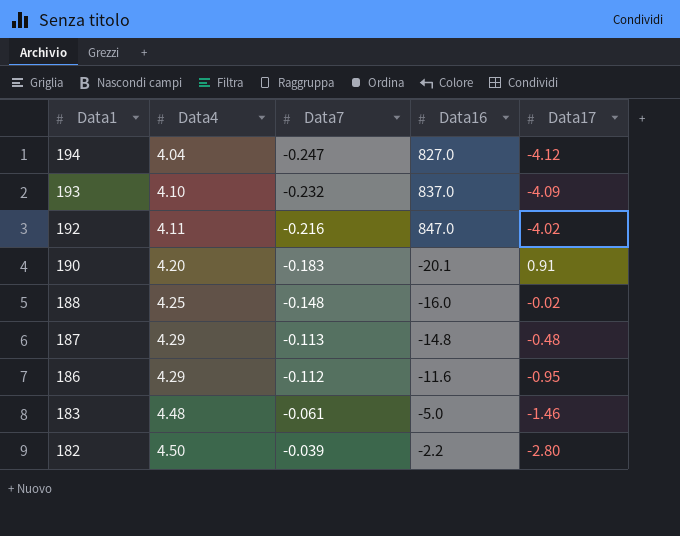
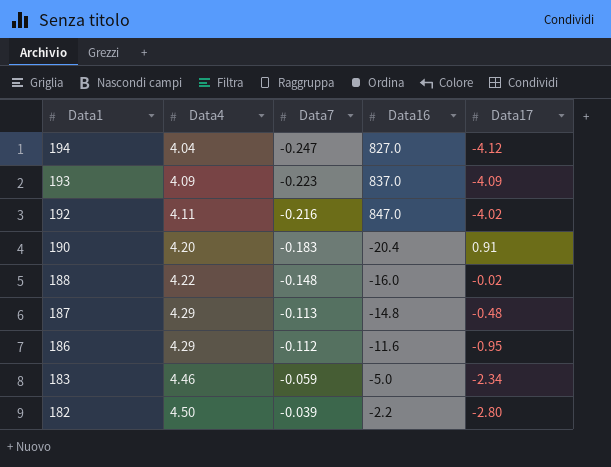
193 | Data4: 4.10 -> 4.09
193 | Data7: -0.232 -> -0.223
190 | Data16: -20.1 -> -20.4
188 | Data4: 4.25 -> 4.22
183 | Data4: 4.48 -> 4.46
183 | Data7: -0.061 -> -0.059
183 | Data17: -1.46 -> -2.34

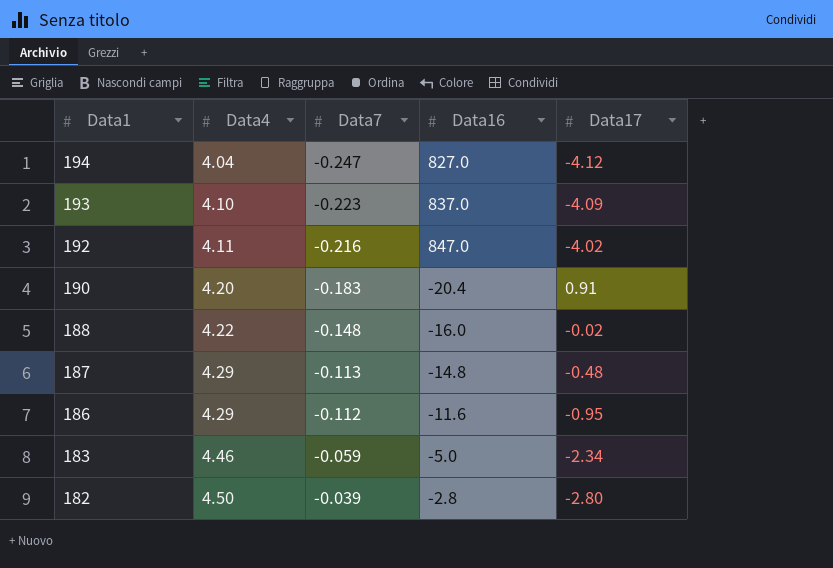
193 | Data4: 4.09 -> 4.10
182 | Data16: -2.2 -> -2.8

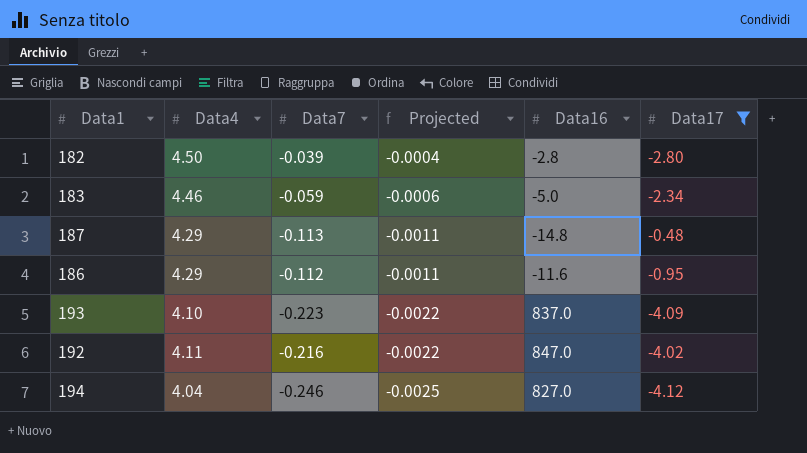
filter: none -> Data17 <= -0.48
row order: Data1 descending -> Projected descending
column Projected | formula: none -> [Data7] * 0.01
194 | Data7: -0.247 -> -0.246

